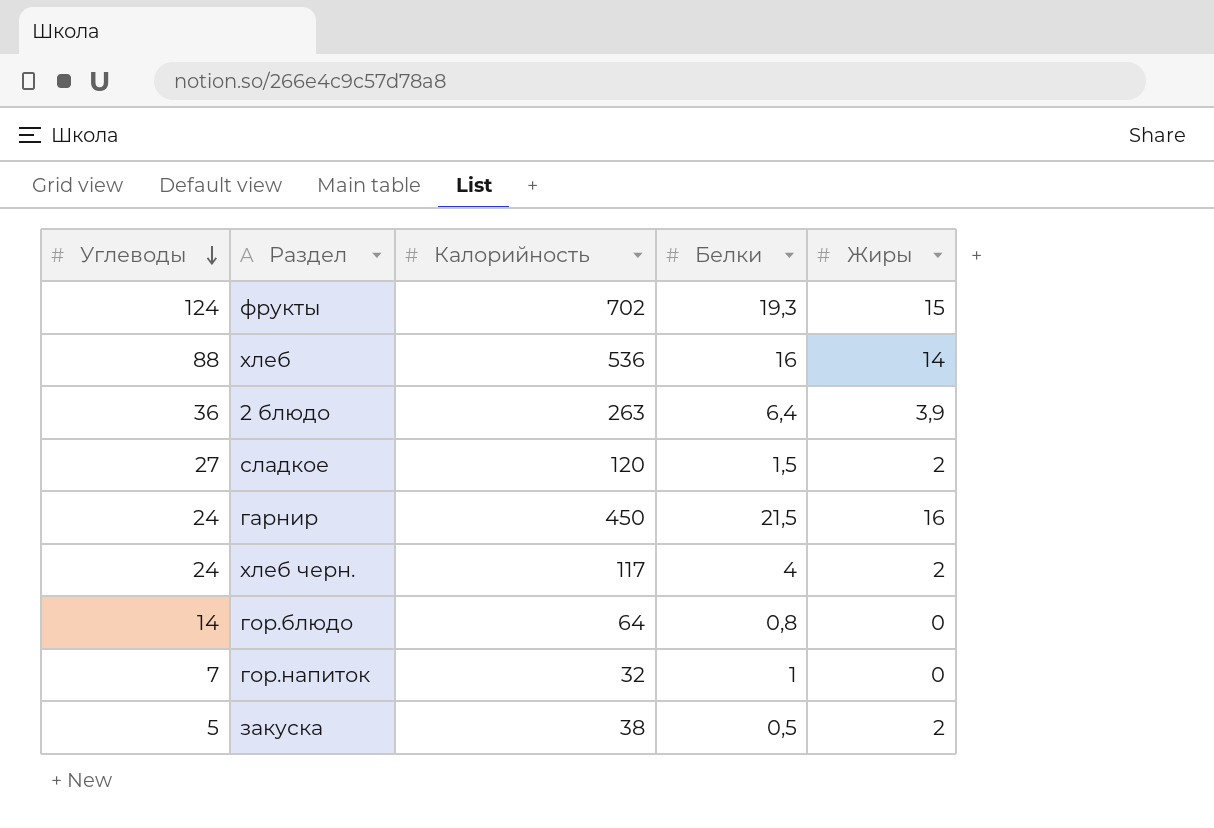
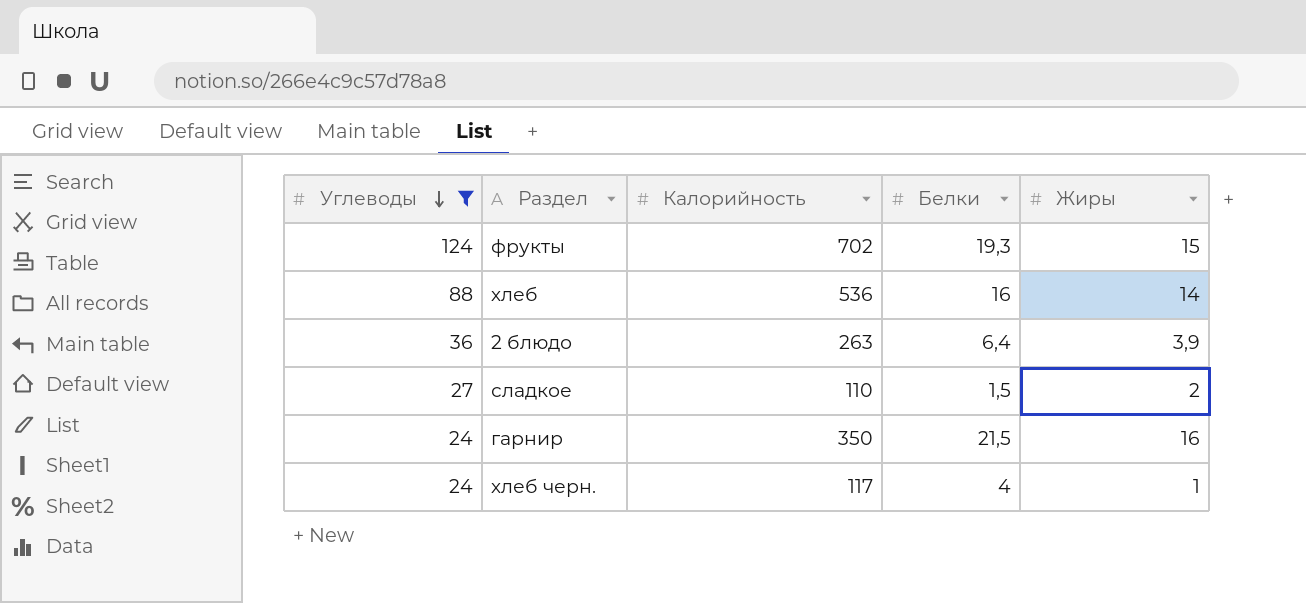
filter: none -> Углеводы >= 24
сладкое | Калорийность: 120 -> 110
гарнир | Калорийность: 450 -> 350
хлеб черн. | Жиры: 2 -> 1

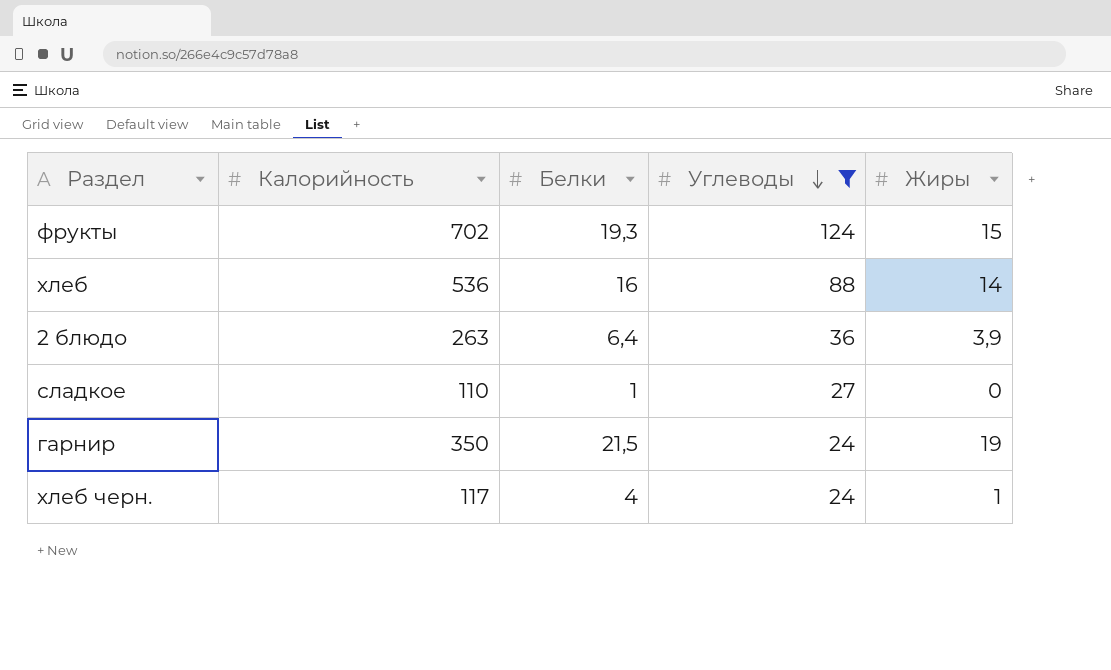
column Углеводы | position: 1 -> 4
сладкое | Белки: 1,5 -> 1
сладкое | Жиры: 2 -> 0
гарнир | Жиры: 16 -> 19

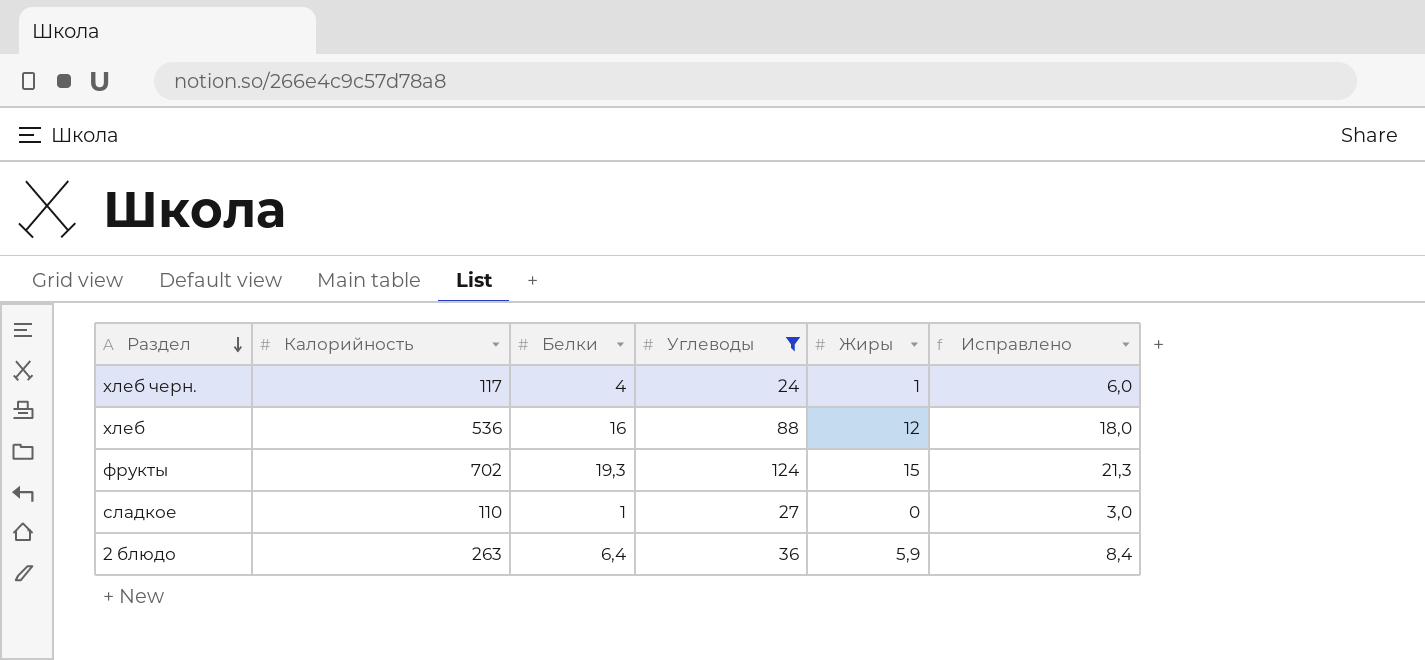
row order: Углеводы descending -> Раздел descending
column Исправлено | formula: none -> [Белки] + 2
row гарнир: 350 | 21,5 | 24 | 19 -> none
хлеб | Жиры: 14 -> 12
2 блюдо | Жиры: 3,9 -> 5,9

